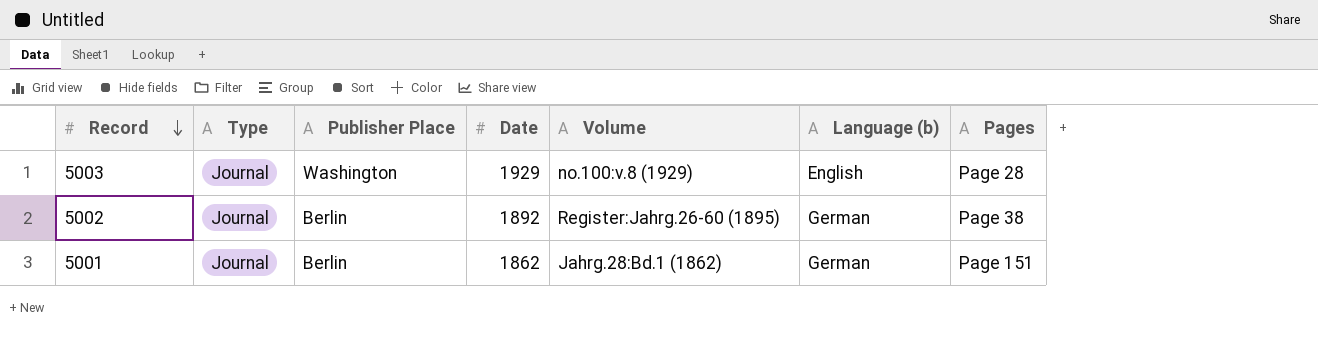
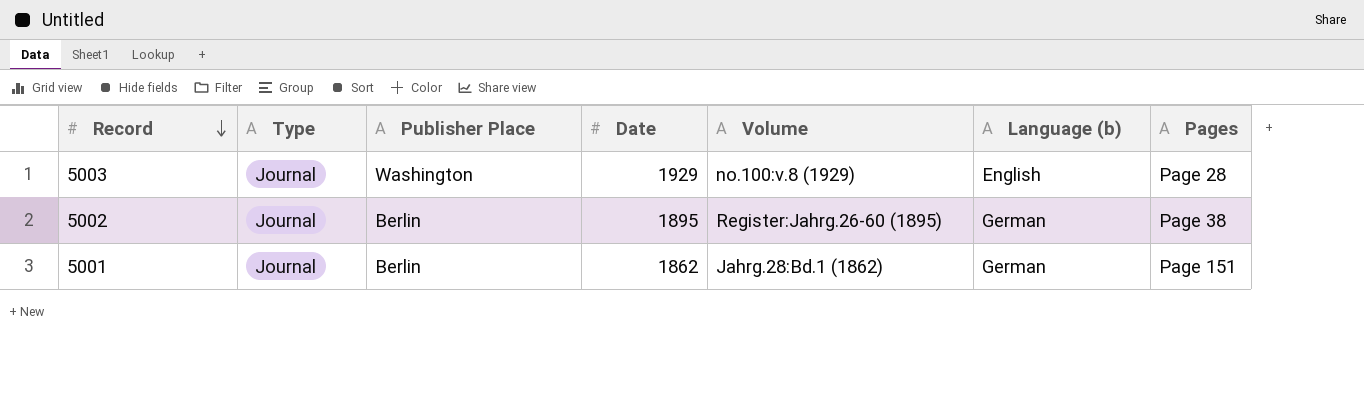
5002 | Date: 1892 -> 1895

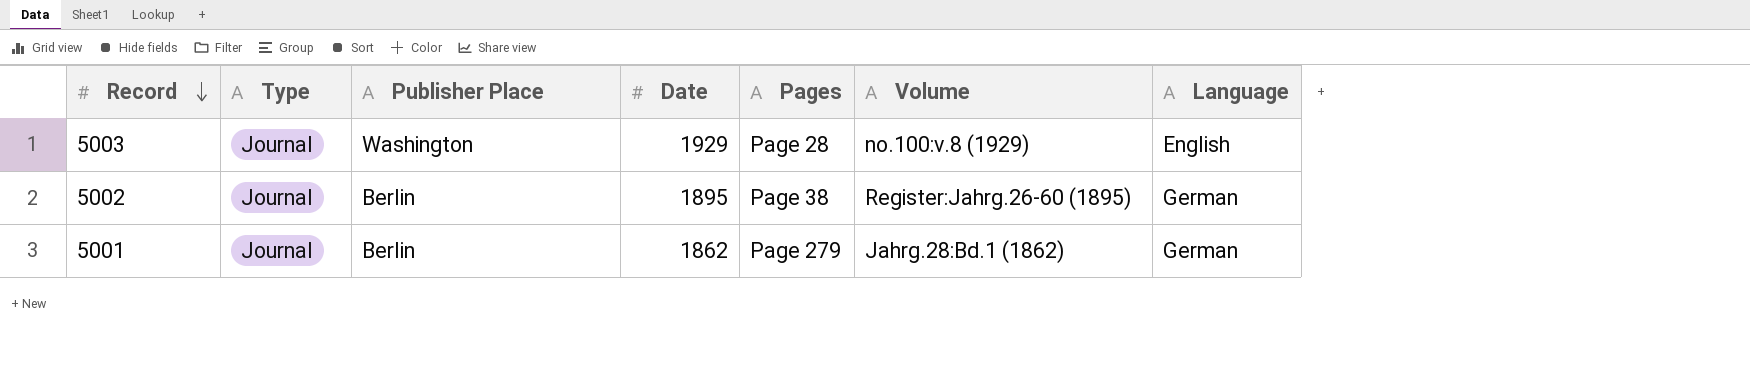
column Pages | position: 7 -> 5
column name: Language (b) -> Language
5001 | Pages: Page 151 -> Page 279

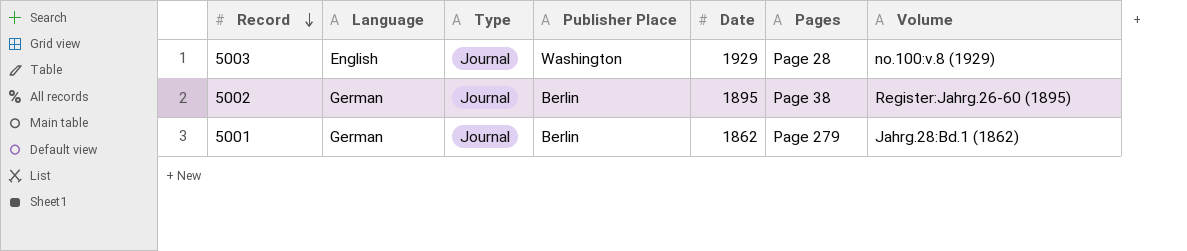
column Language | position: 7 -> 2

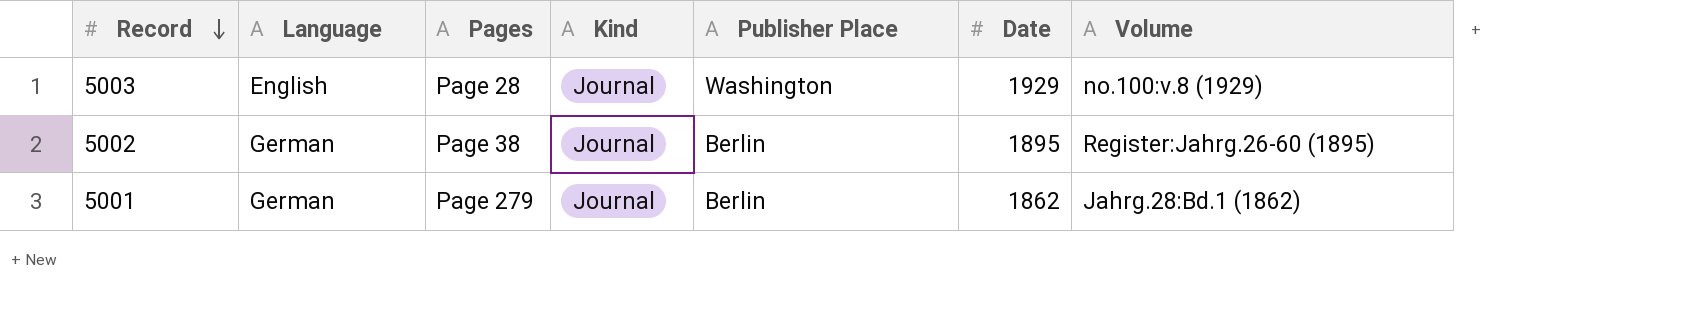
column Pages | position: 6 -> 3
column name: Type -> Kind

